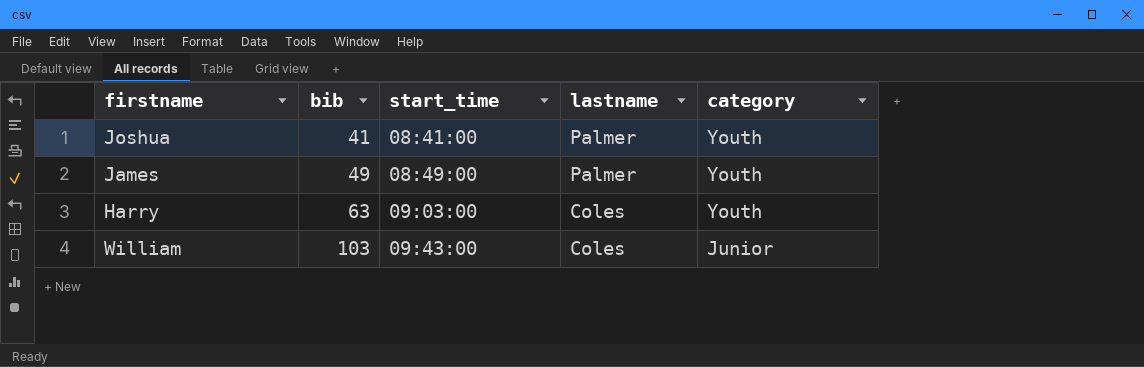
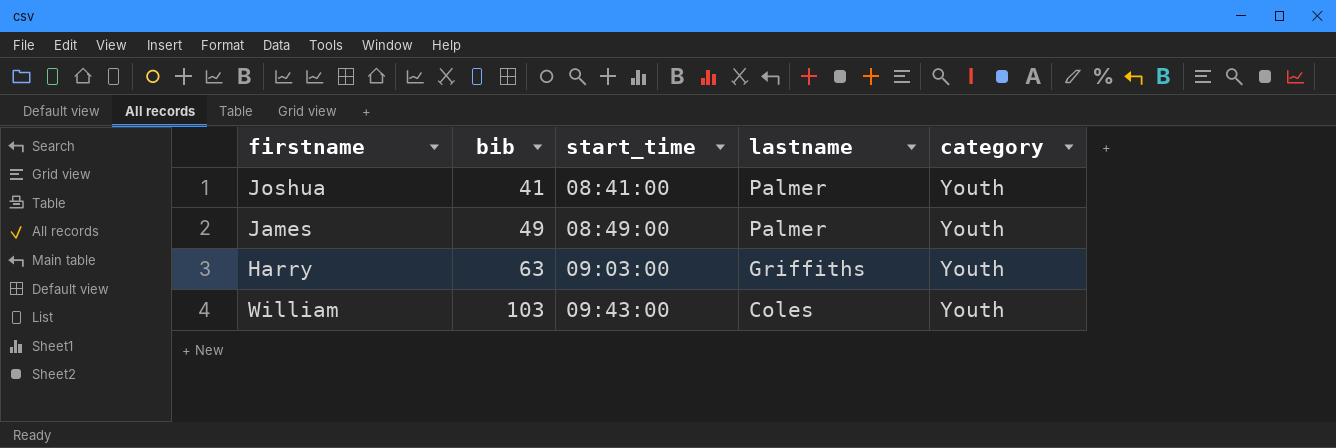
Harry | lastname: Coles -> Griffiths
William | category: Junior -> Youth

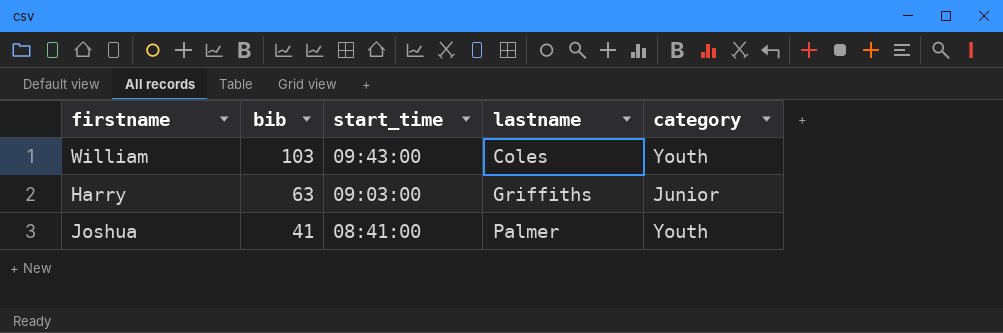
row order: bib ascending -> bib descending
row James: 49 | 08:49:00 | Palmer | Youth -> none
Harry | category: Youth -> Junior

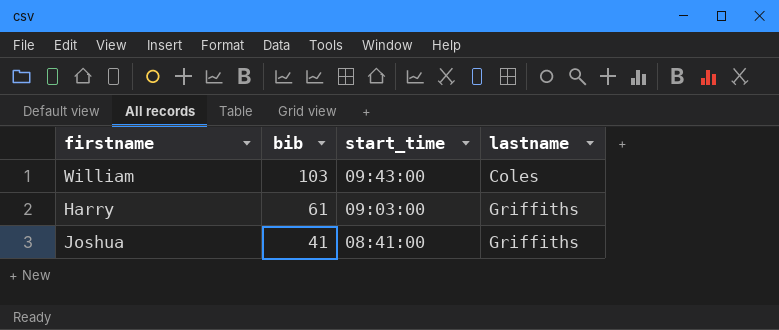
column category | position: 5 -> none
Harry | bib: 63 -> 61
Joshua | lastname: Palmer -> Griffiths

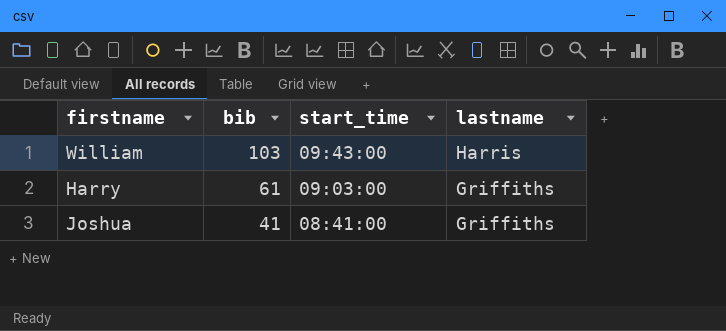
William | lastname: Coles -> Harris

